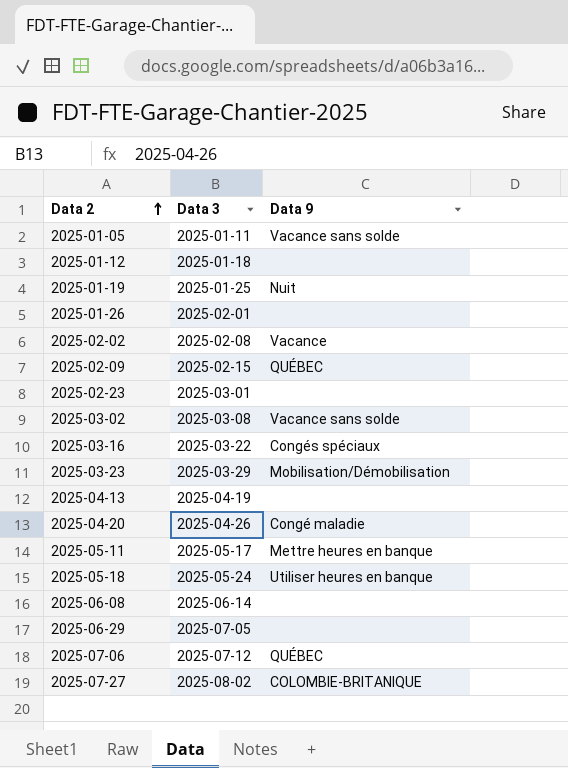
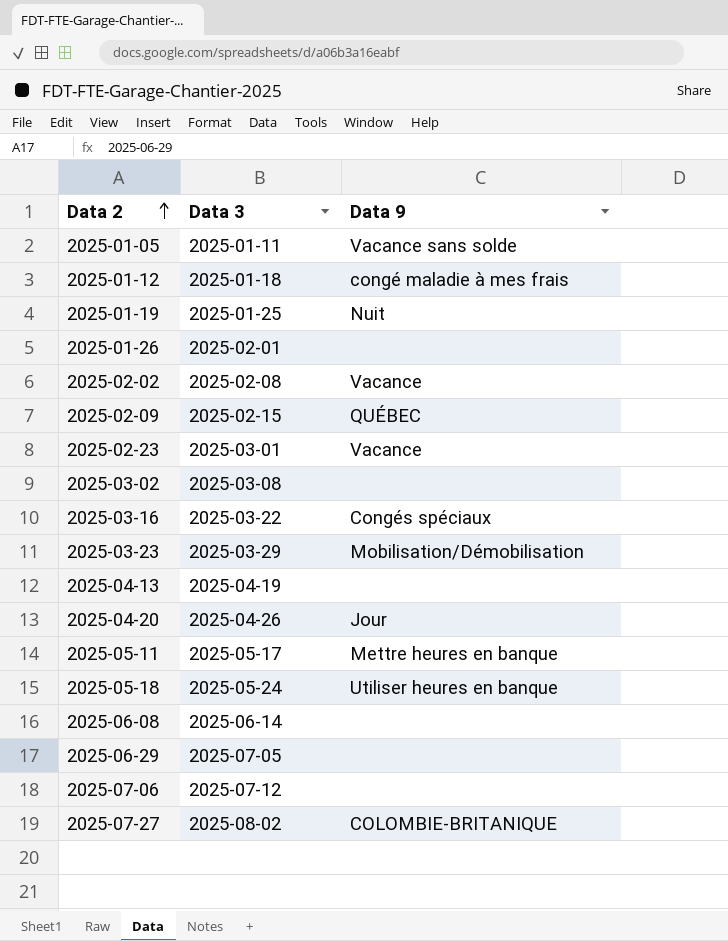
2025-01-12 | Data 9: none -> congé maladie à mes frais
2025-02-23 | Data 9: none -> Vacance
2025-03-02 | Data 9: Vacance sans solde -> none
2025-04-20 | Data 9: Congé maladie -> Jour
2025-07-06 | Data 9: QUÉBEC -> none

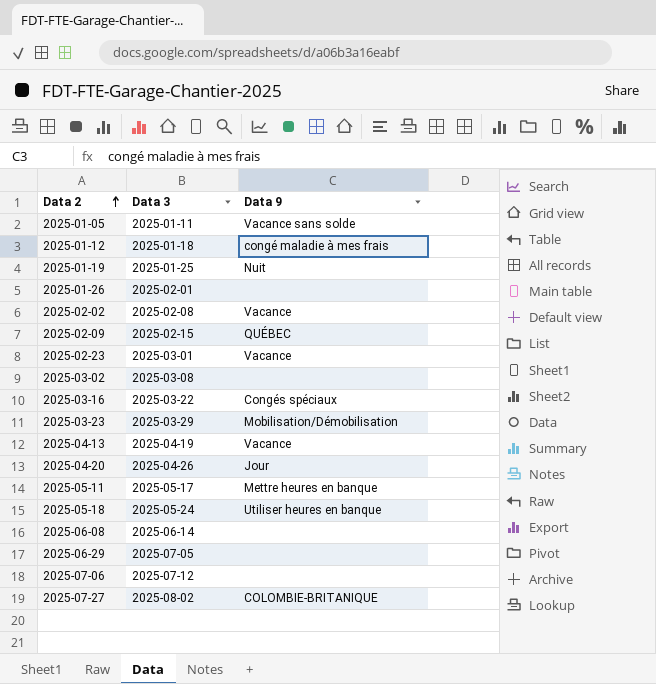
2025-04-13 | Data 9: none -> Vacance

